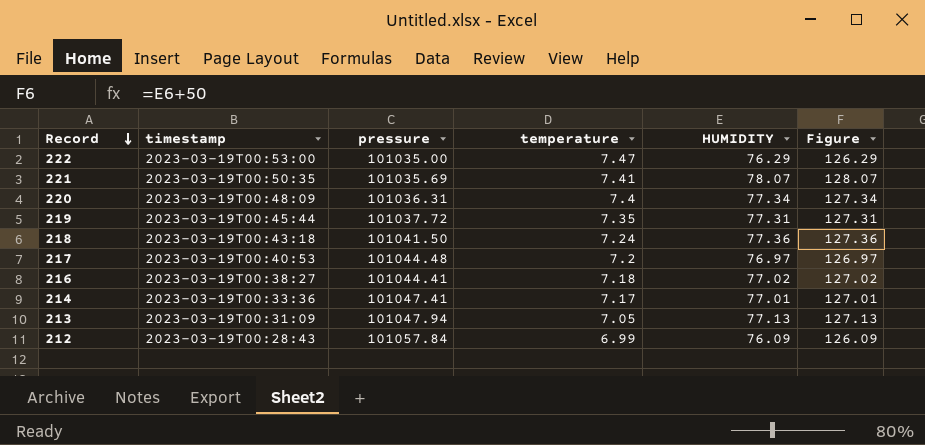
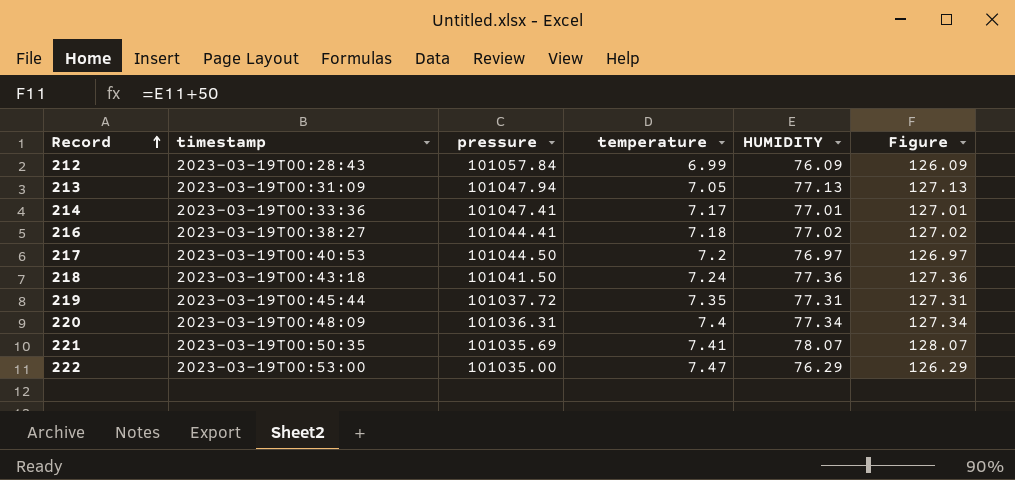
row order: Record descending -> Record ascending
217 | pressure: 101044.48 -> 101044.50

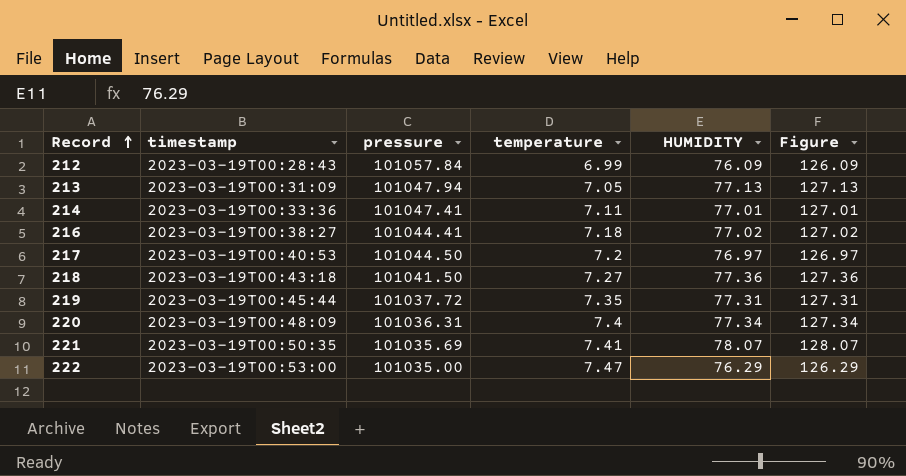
214 | temperature: 7.17 -> 7.11
218 | temperature: 7.24 -> 7.27

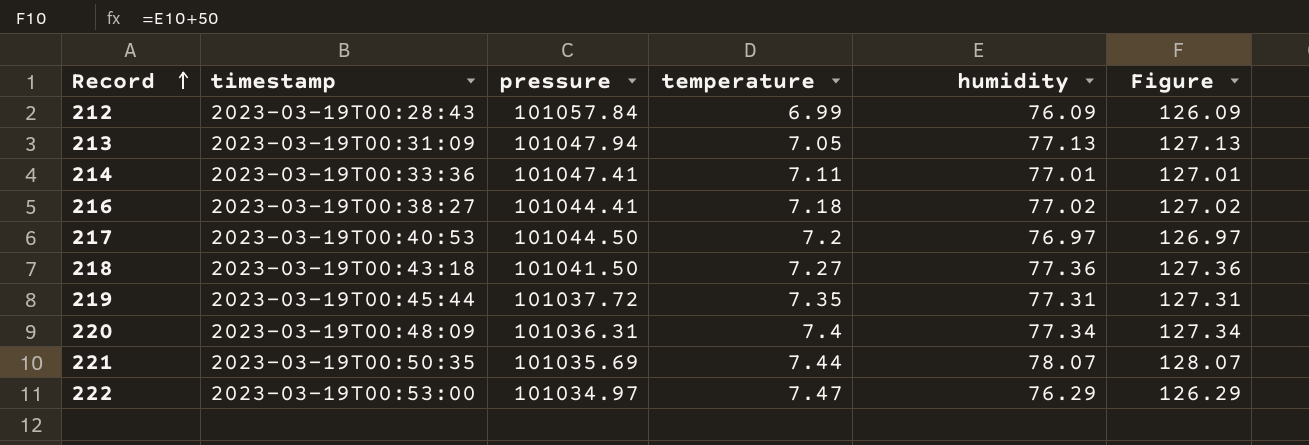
column name: HUMIDITY -> humidity
221 | temperature: 7.41 -> 7.44
222 | pressure: 101035.00 -> 101034.97

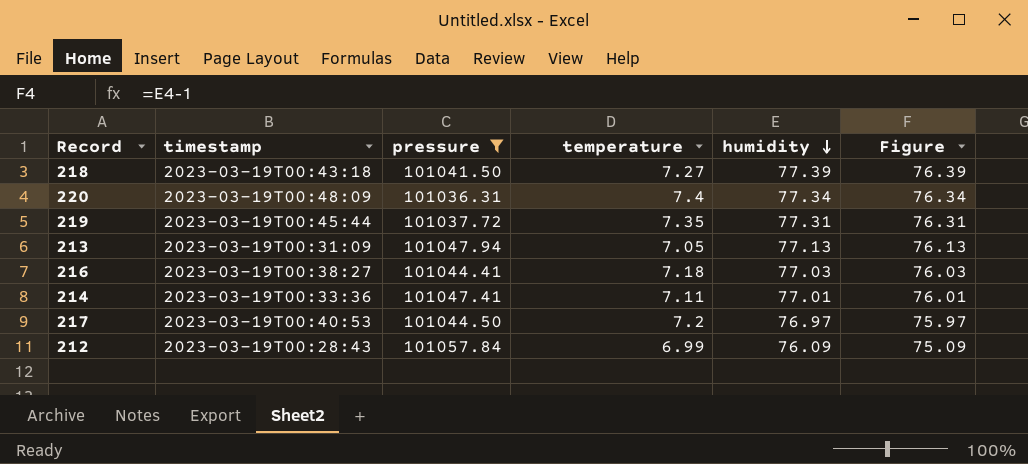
filter: none -> pressure >= 101036.31
row order: Record ascending -> humidity descending
column Figure | formula: [humidity] + 50 -> [humidity] - 1
218 | humidity: 77.36 -> 77.39
216 | humidity: 77.02 -> 77.03

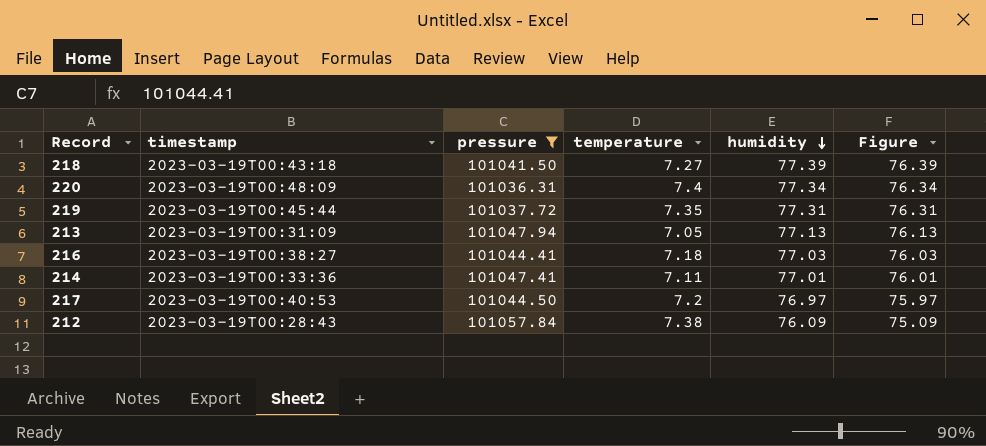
212 | temperature: 6.99 -> 7.38

